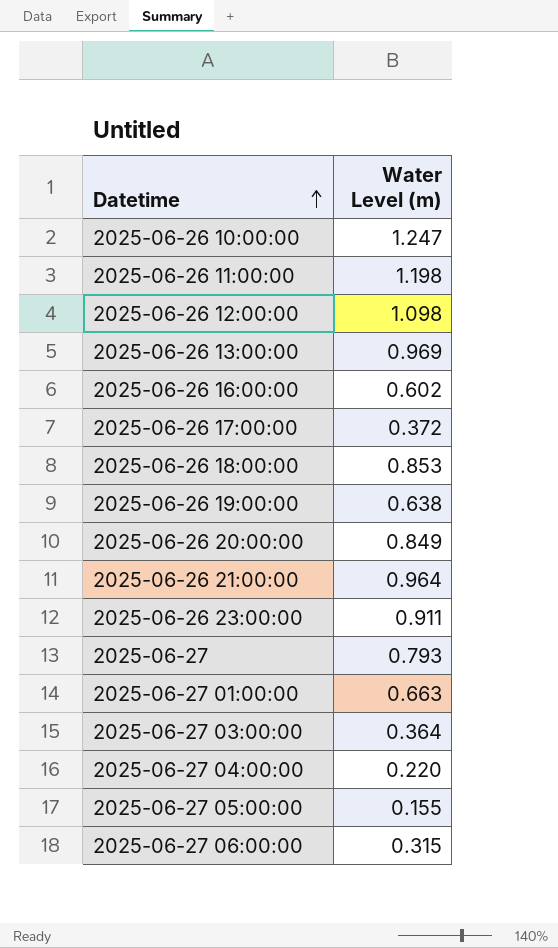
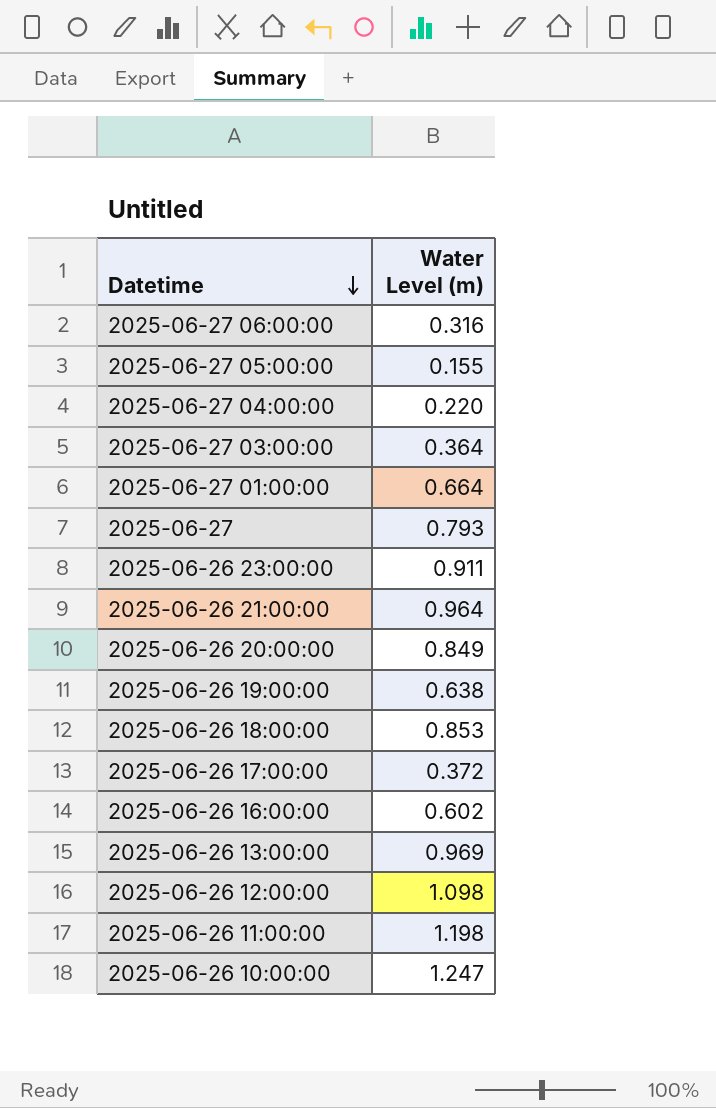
row order: Datetime ascending -> Datetime descending
2025-06-27 06:00:00 | Water Level (m): 0.315 -> 0.316
2025-06-27 01:00:00 | Water Level (m): 0.663 -> 0.664

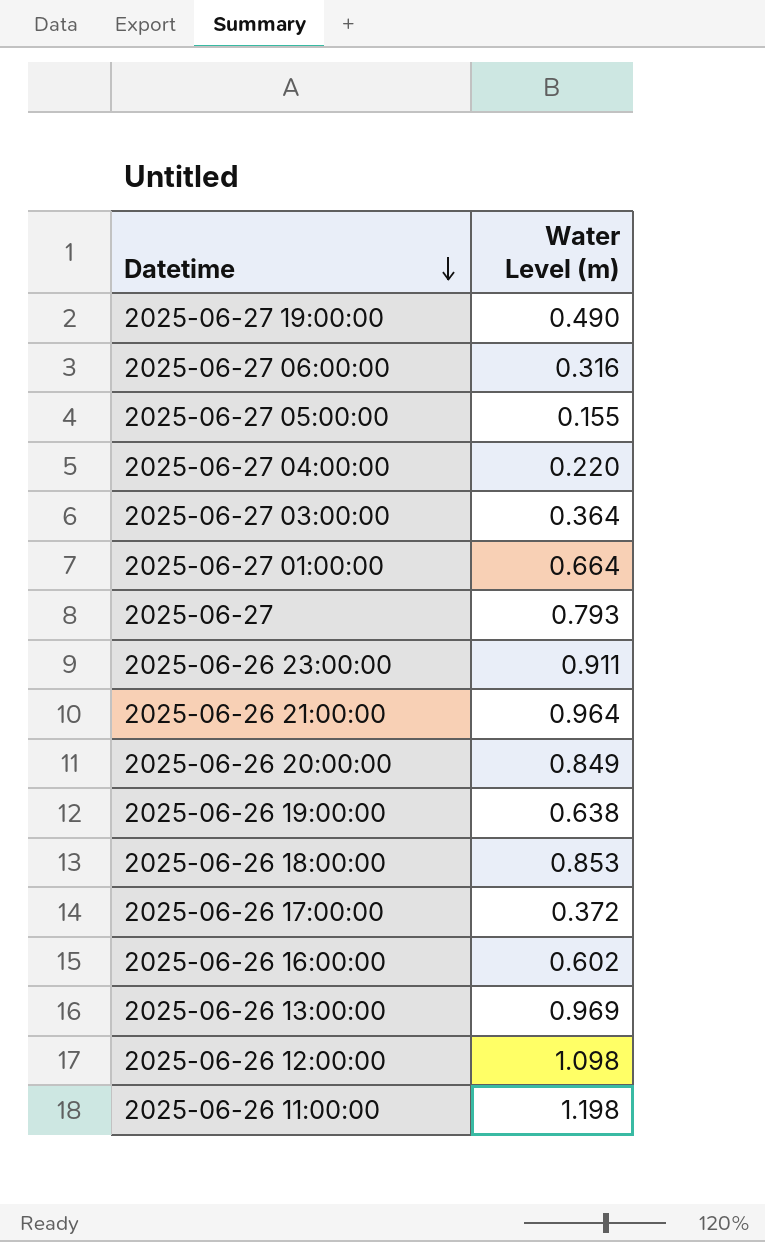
row 2025-06-26 10:00:00: 1.247 -> none
row 2025-06-27 19:00:00: none -> 0.490

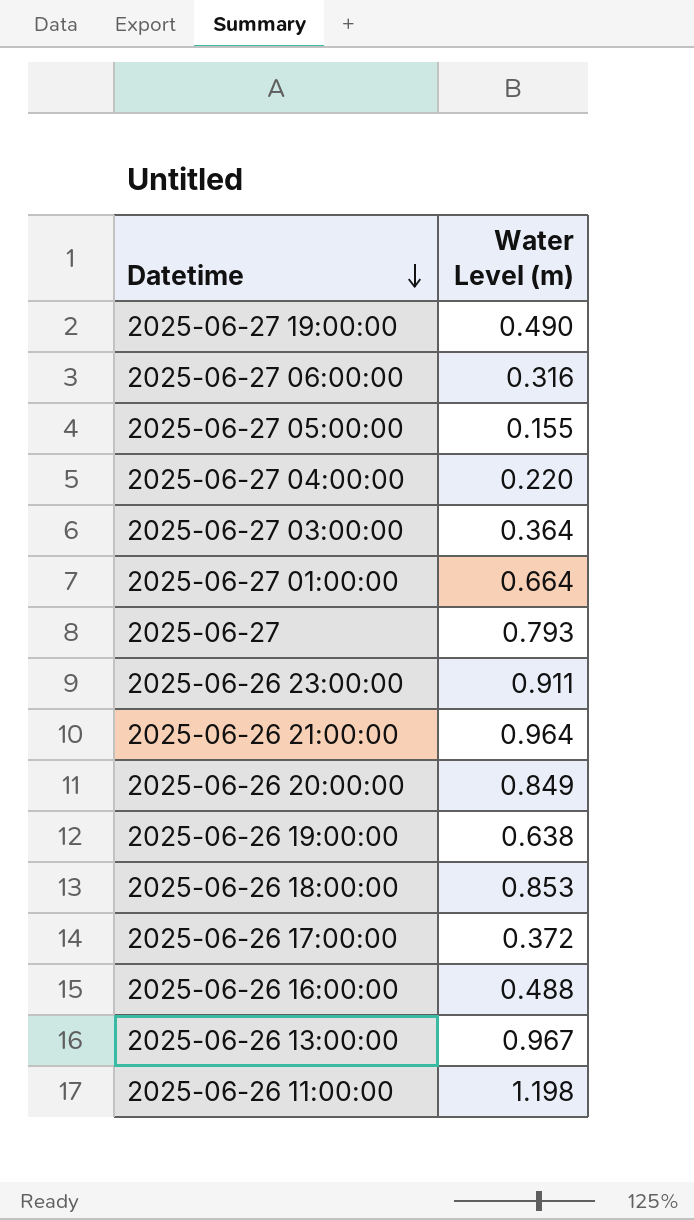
row 2025-06-26 12:00:00: 1.098 -> none
2025-06-26 16:00:00 | Water Level (m): 0.602 -> 0.488
2025-06-26 13:00:00 | Water Level (m): 0.969 -> 0.967

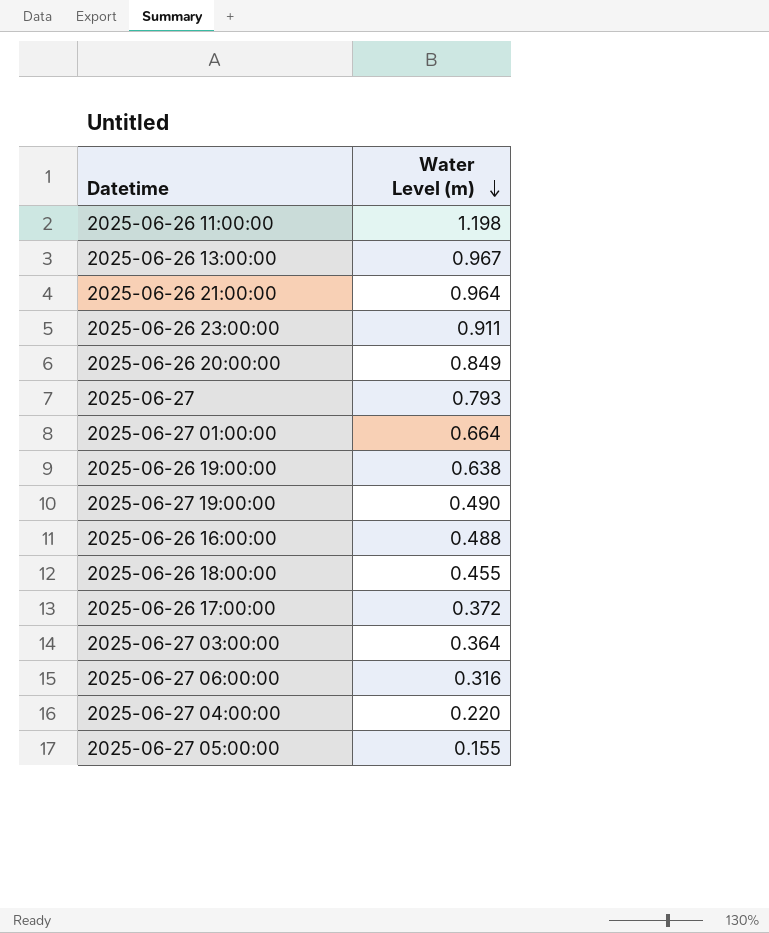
row order: Datetime descending -> Water Level (m) descending
2025-06-26 18:00:00 | Water Level (m): 0.853 -> 0.455

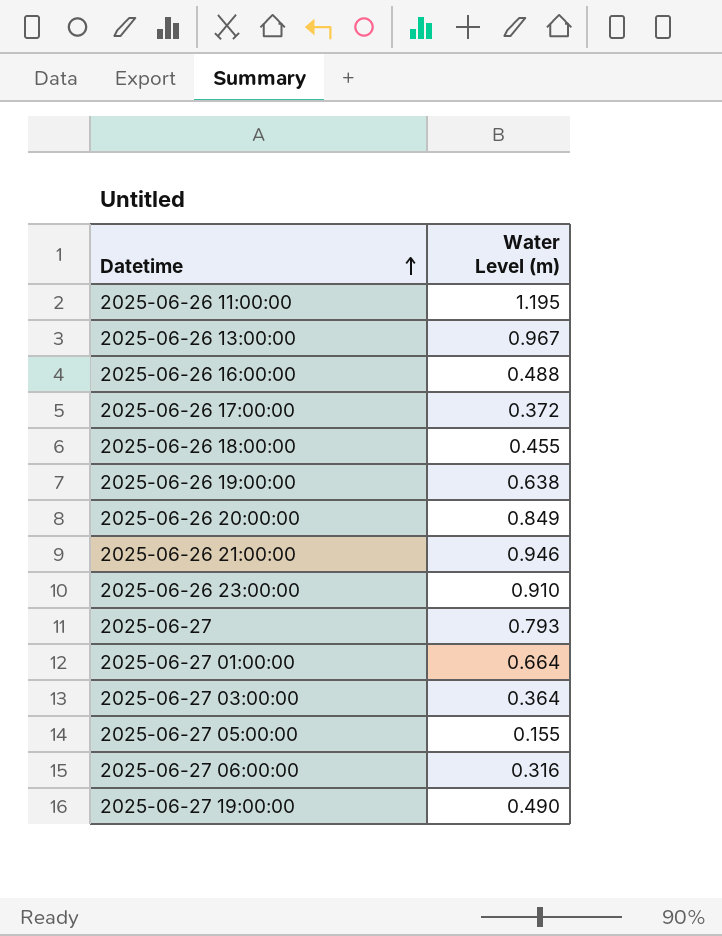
row order: Water Level (m) descending -> Datetime ascending
row 2025-06-27 04:00:00: 0.220 -> none
2025-06-26 11:00:00 | Water Level (m): 1.198 -> 1.195
2025-06-26 21:00:00 | Water Level (m): 0.964 -> 0.946
2025-06-26 23:00:00 | Water Level (m): 0.911 -> 0.910

